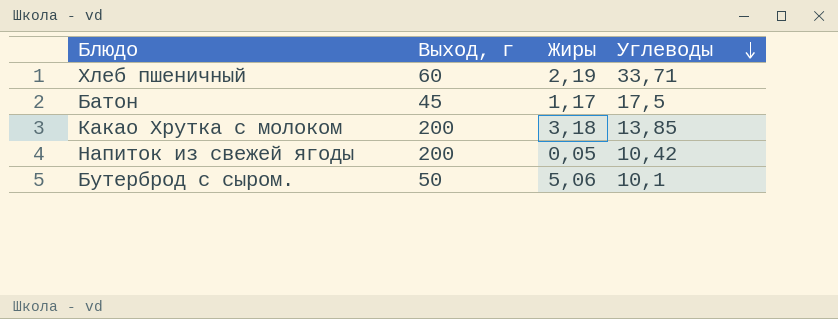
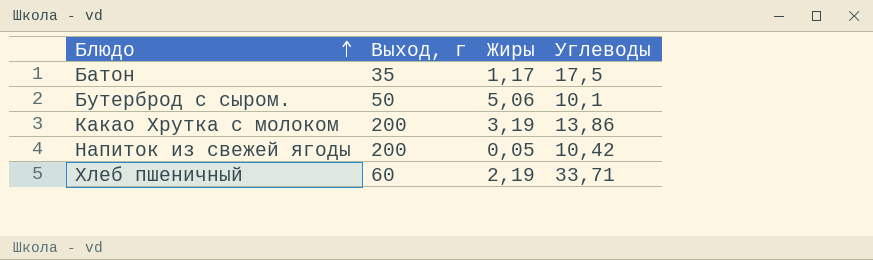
row order: Углеводы descending -> Блюдо ascending
Батон | Выход, г: 45 -> 35
Какао Хрутка с молоком | Жиры: 3,18 -> 3,19
Какао Хрутка с молоком | Углеводы: 13,85 -> 13,86

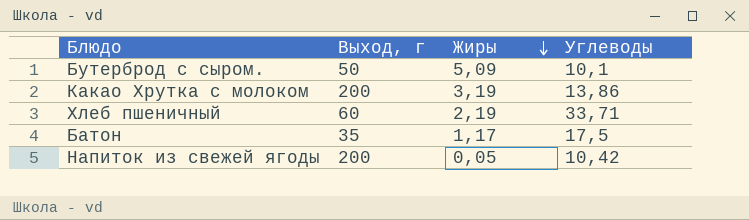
row order: Блюдо ascending -> Жиры descending
Бутерброд с сыром. | Жиры: 5,06 -> 5,09

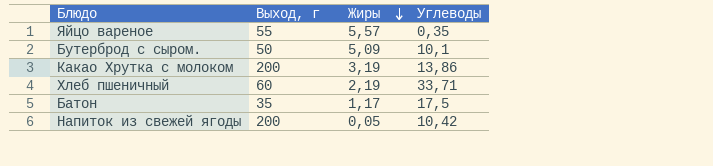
row Яйцо вареное: none -> 55 | 5,57 | 0,35

